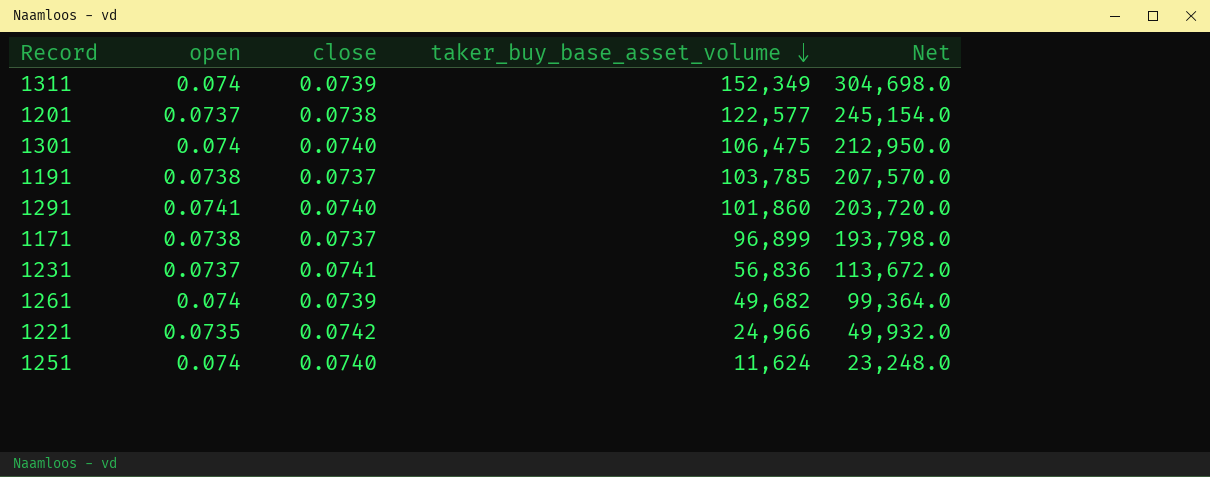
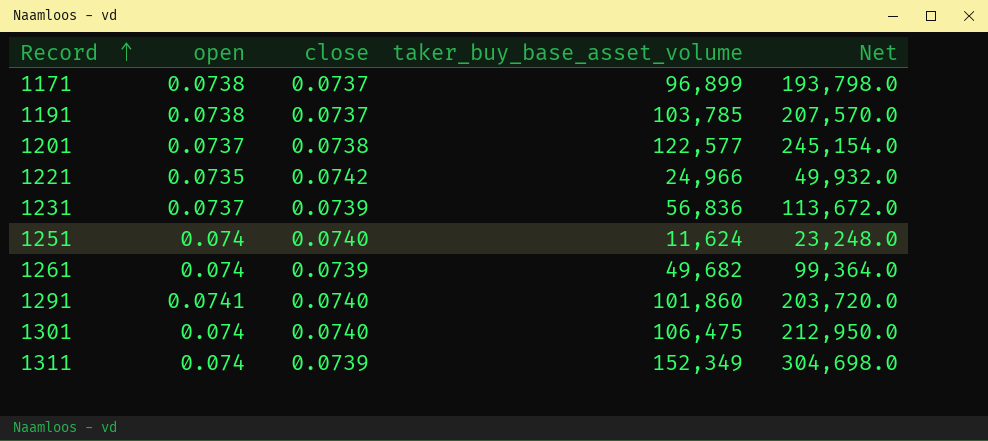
row order: taker_buy_base_asset_volume descending -> Record ascending
1231 | close: 0.0741 -> 0.0739

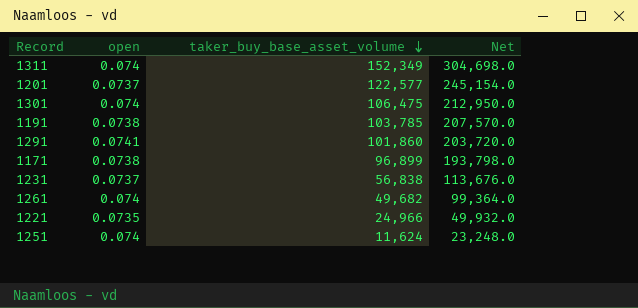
row order: Record ascending -> taker_buy_base_asset_volume descending
column close | position: 3 -> none
1231 | taker_buy_base_asset_volume: 56,836 -> 56,838
1231 | Net: 113,672.0 -> 113,676.0

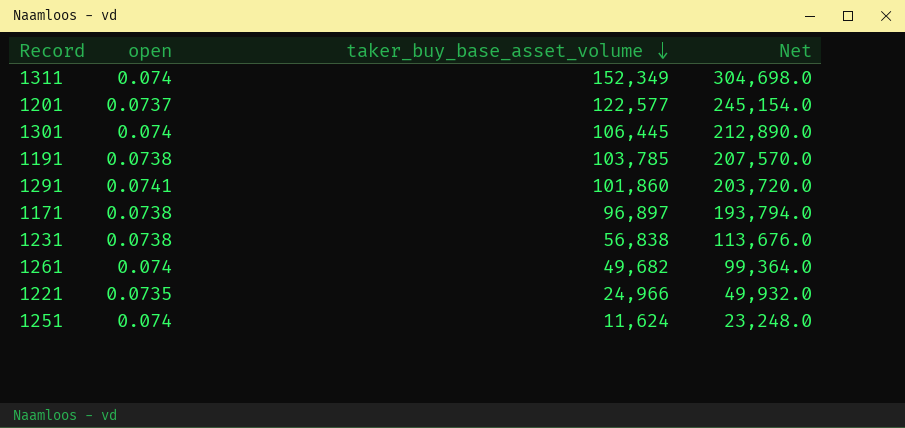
1301 | taker_buy_base_asset_volume: 106,475 -> 106,445
1301 | Net: 212,950.0 -> 212,890.0
1171 | taker_buy_base_asset_volume: 96,899 -> 96,897
1171 | Net: 193,798.0 -> 193,794.0
1231 | open: 0.0737 -> 0.0738

